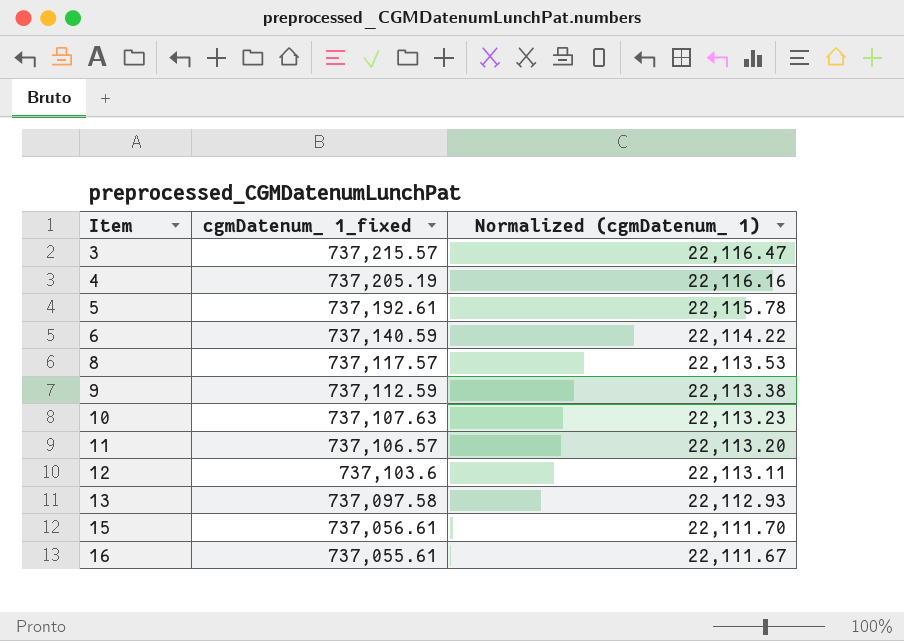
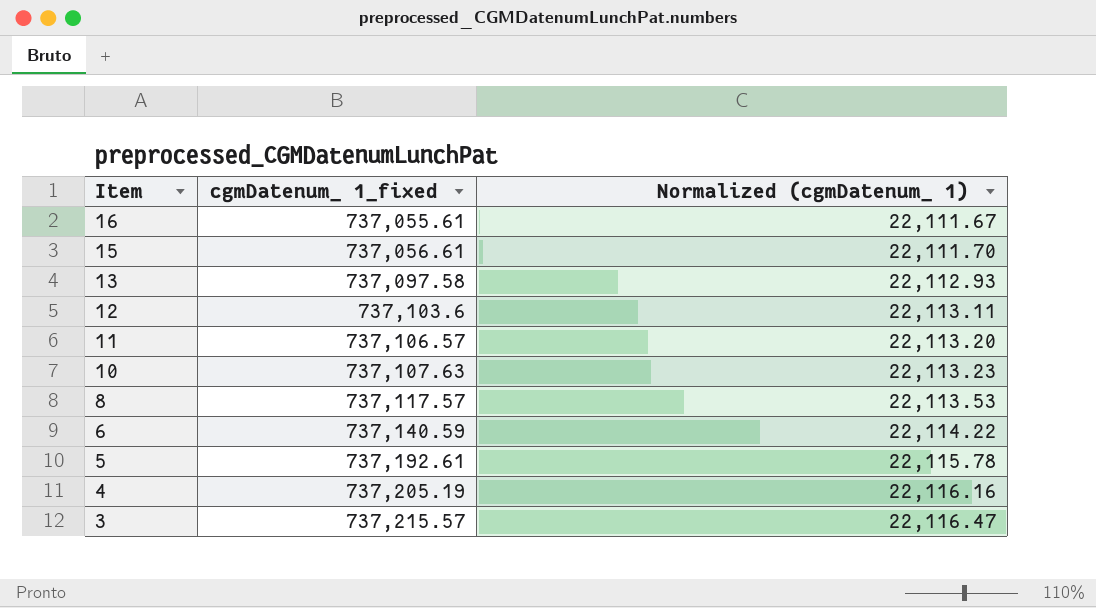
row order: Item ascending -> Item descending
row 9: 737,112.59 | 22,113.38 -> none

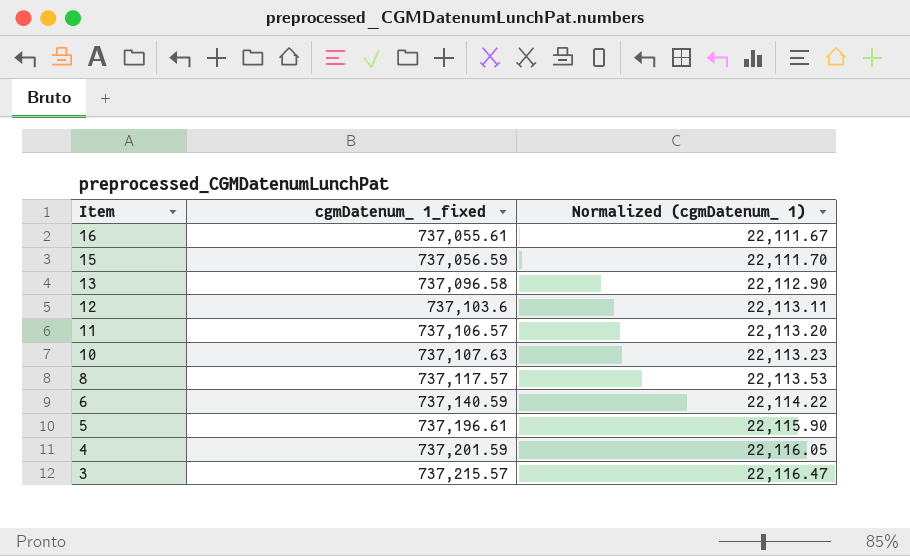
15 | cgmDatenum_ 1_fixed: 737,056.61 -> 737,056.59
13 | cgmDatenum_ 1_fixed: 737,097.58 -> 737,096.58
13 | Normalized (cgmDatenum_ 1): 22,112.93 -> 22,112.90
5 | cgmDatenum_ 1_fixed: 737,192.61 -> 737,196.61
5 | Normalized (cgmDatenum_ 1): 22,115.78 -> 22,115.90
4 | cgmDatenum_ 1_fixed: 737,205.19 -> 737,201.59
4 | Normalized (cgmDatenum_ 1): 22,116.16 -> 22,116.05

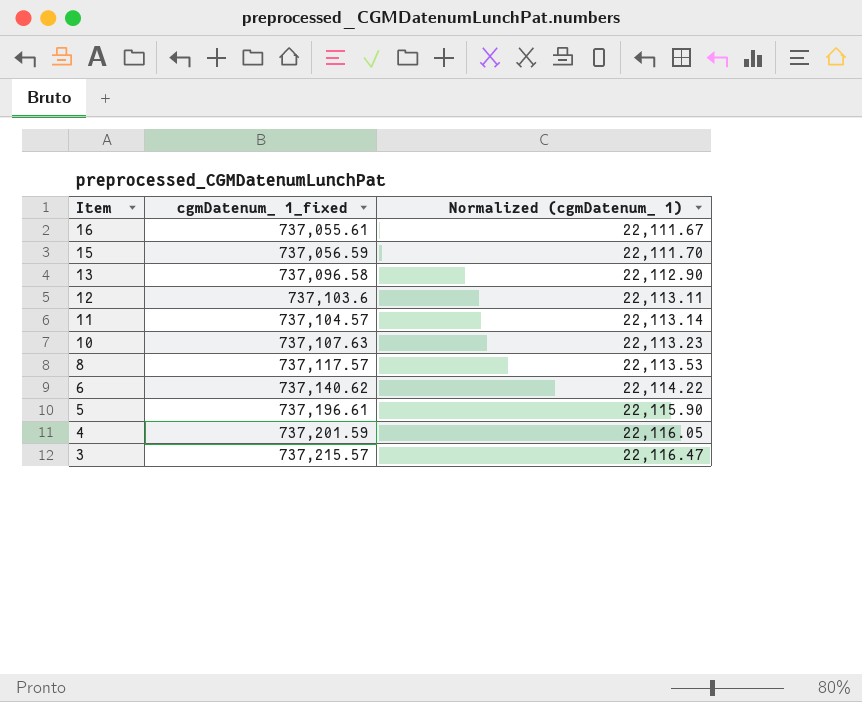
11 | cgmDatenum_ 1_fixed: 737,106.57 -> 737,104.57
11 | Normalized (cgmDatenum_ 1): 22,113.20 -> 22,113.14
6 | cgmDatenum_ 1_fixed: 737,140.59 -> 737,140.62

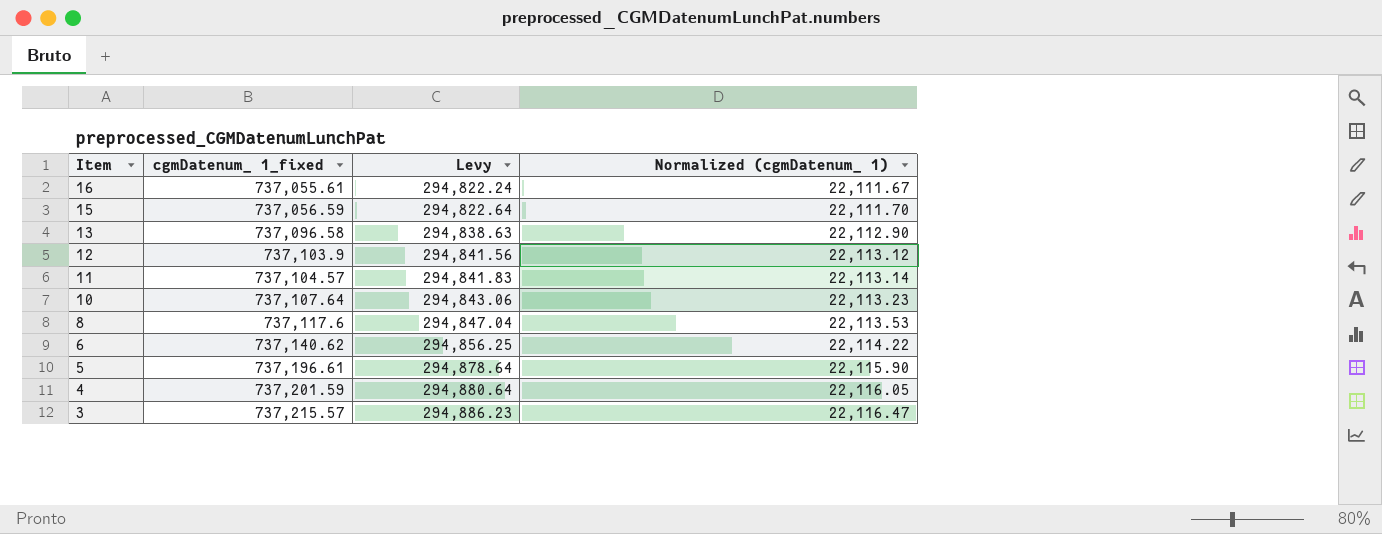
column Levy | formula: none -> [cgmDatenum_ 1_fixed] * 0.4
12 | cgmDatenum_ 1_fixed: 737,103.6 -> 737,103.9
12 | Normalized (cgmDatenum_ 1): 22,113.11 -> 22,113.12
10 | cgmDatenum_ 1_fixed: 737,107.63 -> 737,107.64
8 | cgmDatenum_ 1_fixed: 737,117.57 -> 737,117.6

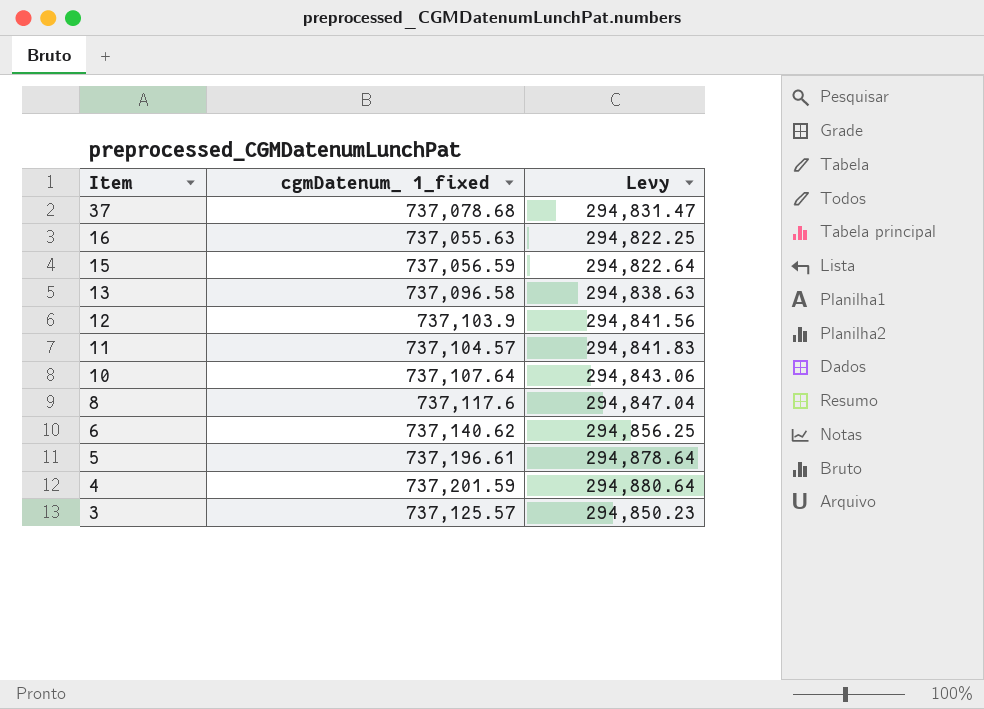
column Normalized (cgmDatenum_ 1) | formula: [cgmDatenum_ 1_fixed] * 0.03 -> none
row 37: none -> 737,078.68 | 294,831.47
16 | cgmDatenum_ 1_fixed: 737,055.61 -> 737,055.63
16 | Levy: 294,822.24 -> 294,822.25
3 | cgmDatenum_ 1_fixed: 737,215.57 -> 737,125.57
3 | Levy: 294,886.23 -> 294,850.23

